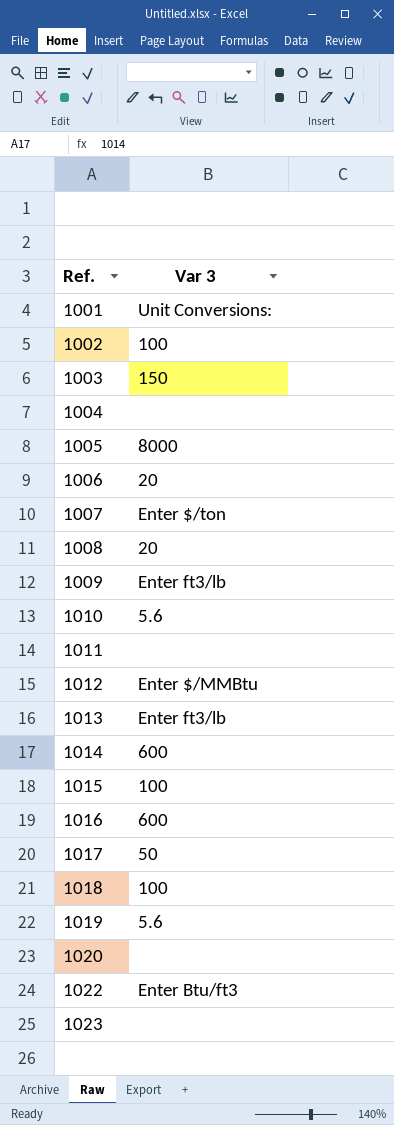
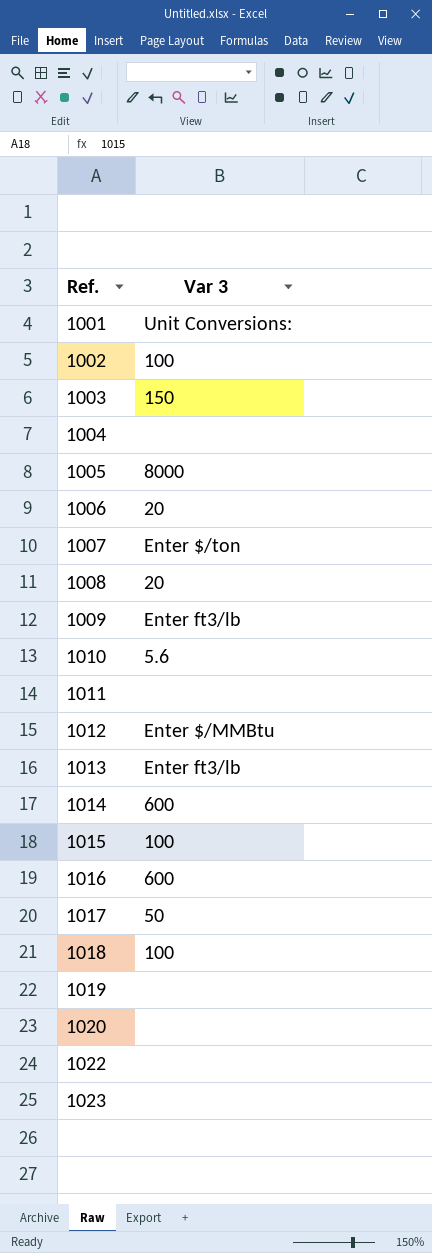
1019 | Var 3: 5.6 -> none
1022 | Var 3: Enter Btu/ft3 -> none

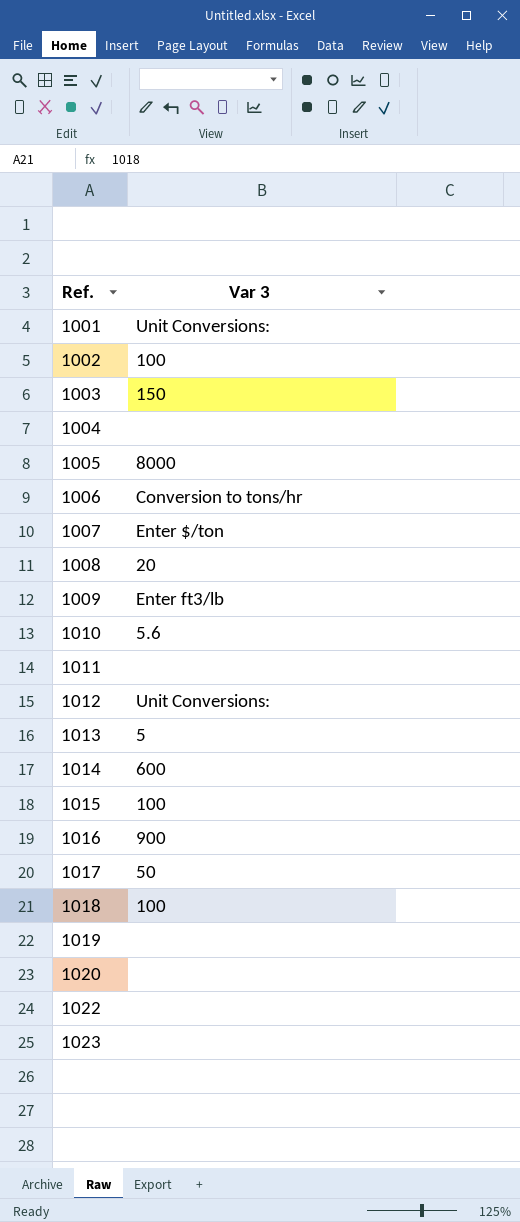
1006 | Var 3: 20 -> Conversion to tons/hr
1012 | Var 3: Enter $/MMBtu -> Unit Conversions:
1013 | Var 3: Enter ft3/lb -> 5
1016 | Var 3: 600 -> 900

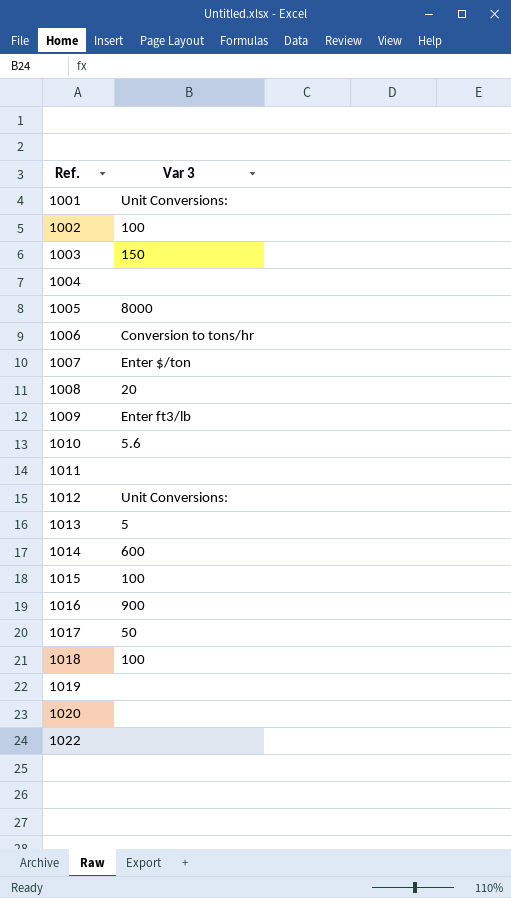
row 1023: none -> none

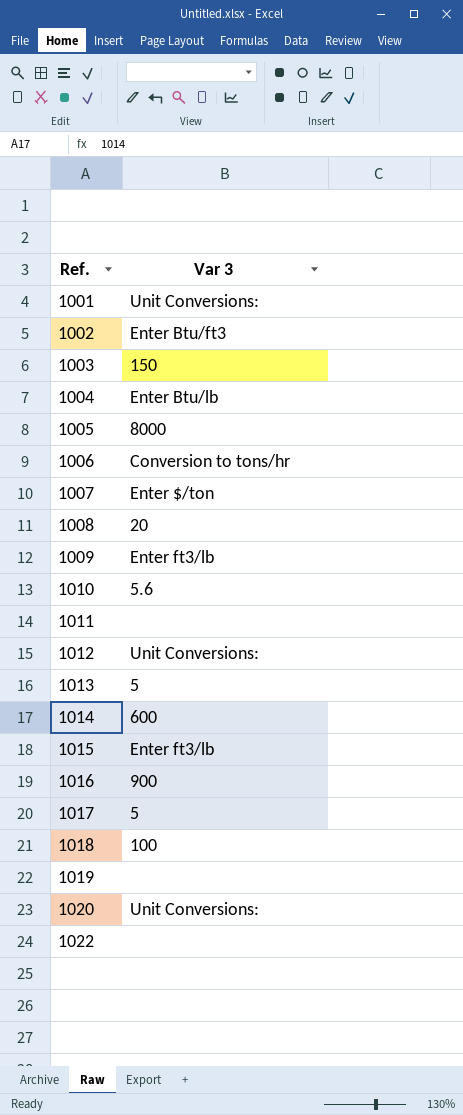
1002 | Var 3: 100 -> Enter Btu/ft3
1004 | Var 3: none -> Enter Btu/lb
1015 | Var 3: 100 -> Enter ft3/lb
1017 | Var 3: 50 -> 5
1020 | Var 3: none -> Unit Conversions:

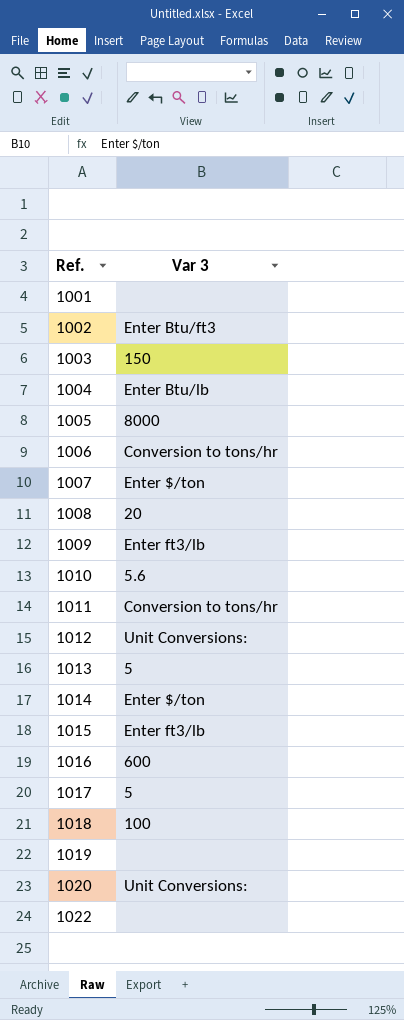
1001 | Var 3: Unit Conversions: -> none
1011 | Var 3: none -> Conversion to tons/hr
1014 | Var 3: 600 -> Enter $/ton
1016 | Var 3: 900 -> 600

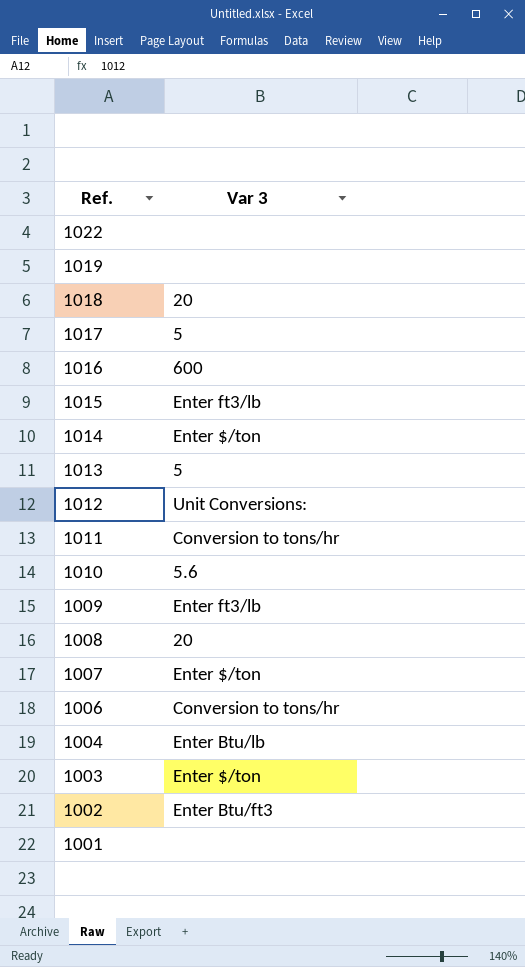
row order: Ref. ascending -> Ref. descending
row 1005: 8000 -> none
row 1020: Unit Conversions: -> none
1018 | Var 3: 100 -> 20
1003 | Var 3: 150 -> Enter $/ton

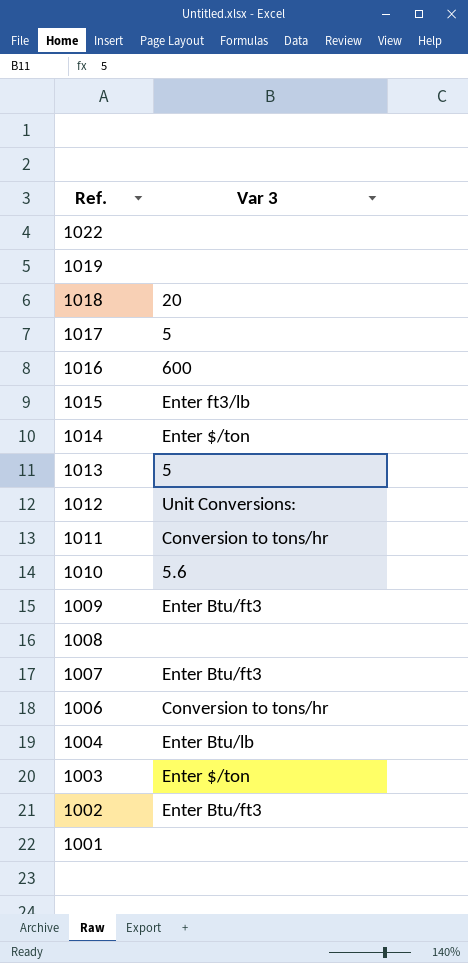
1009 | Var 3: Enter ft3/lb -> Enter Btu/ft3
1008 | Var 3: 20 -> none
1007 | Var 3: Enter $/ton -> Enter Btu/ft3

